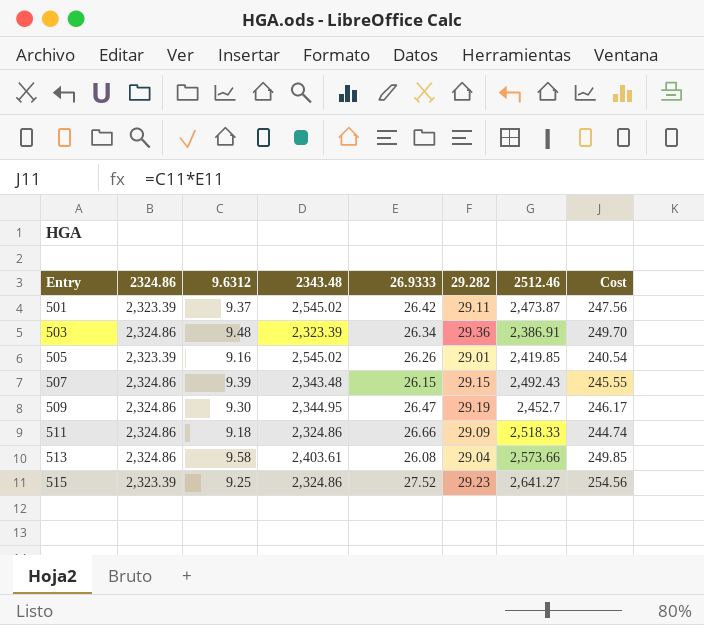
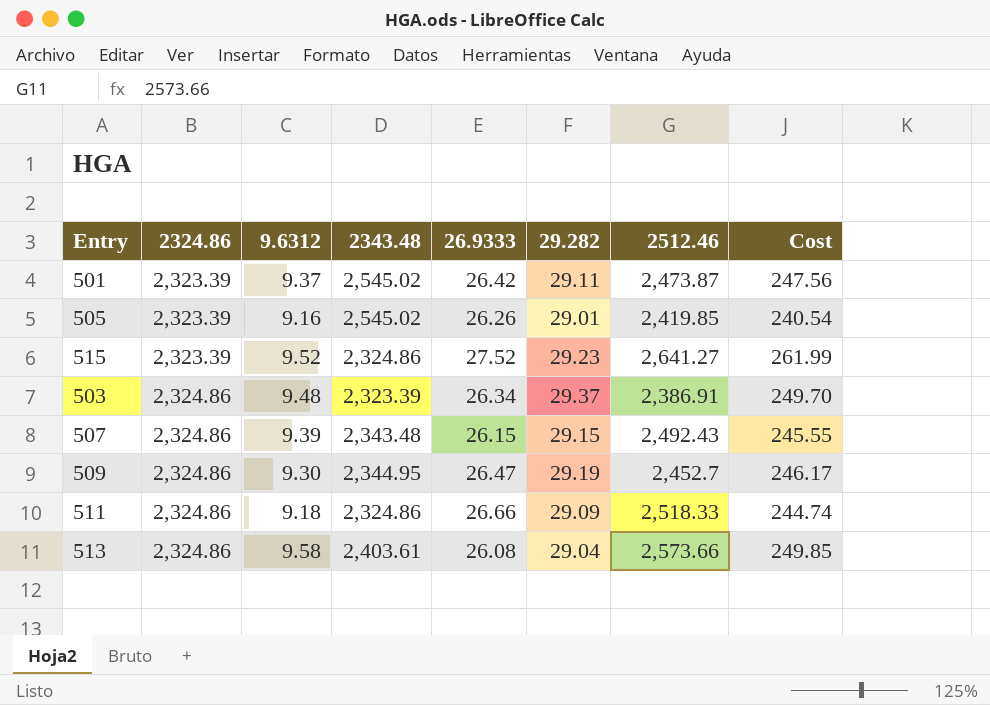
row order: Entry ascending -> 2324.86 ascending
515 | 9.6312: 9.25 -> 9.52
515 | Cost: 254.56 -> 261.99
503 | 29.282: 29.36 -> 29.37

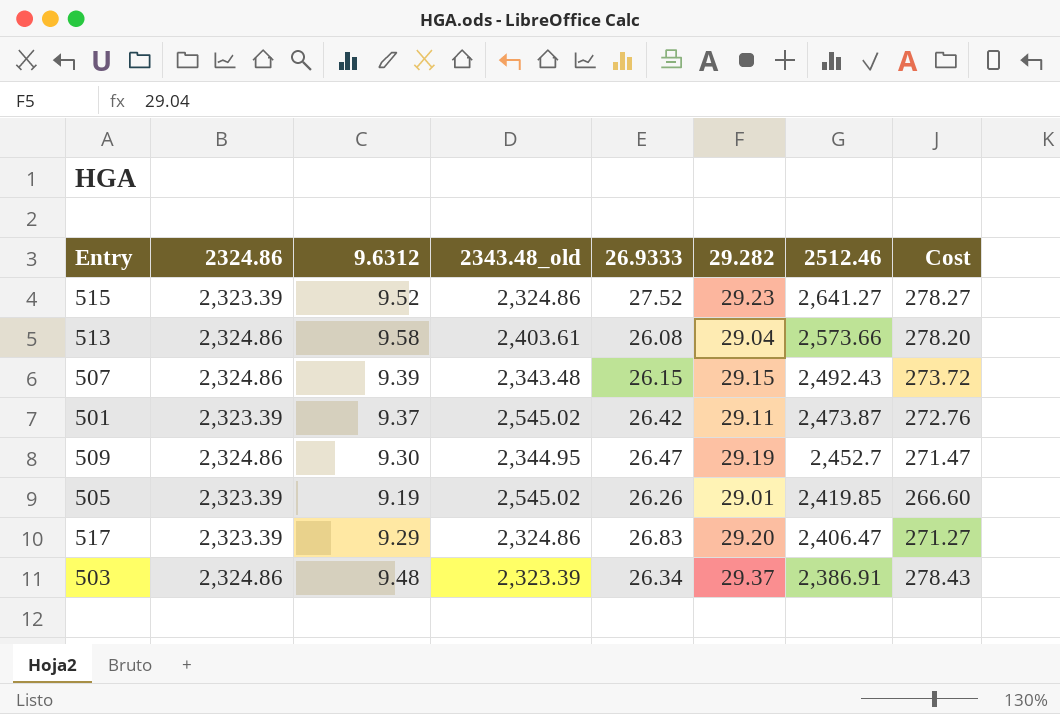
row order: 2324.86 ascending -> 2512.46 descending
column name: 2343.48 -> 2343.48_old
column Cost | formula: [9.6312] * [26.9333] -> [9.6312] * [29.282]
row 511: 2,324.86 | 9.18 | 2,324.86 | 26.66 | 29.09 | 2,518.33 | 244.74 -> none
505 | 9.6312: 9.16 -> 9.19
row 517: none -> 2,323.39 | 9.29 | 2,324.86 | 26.83 | 29.20 | 2,406.47 | 271.27

